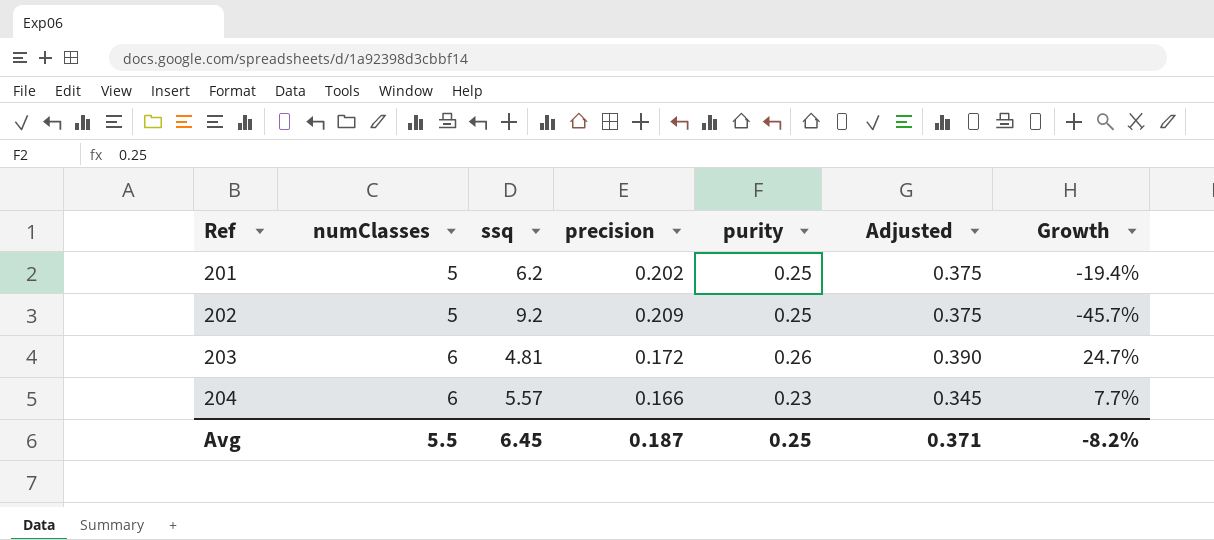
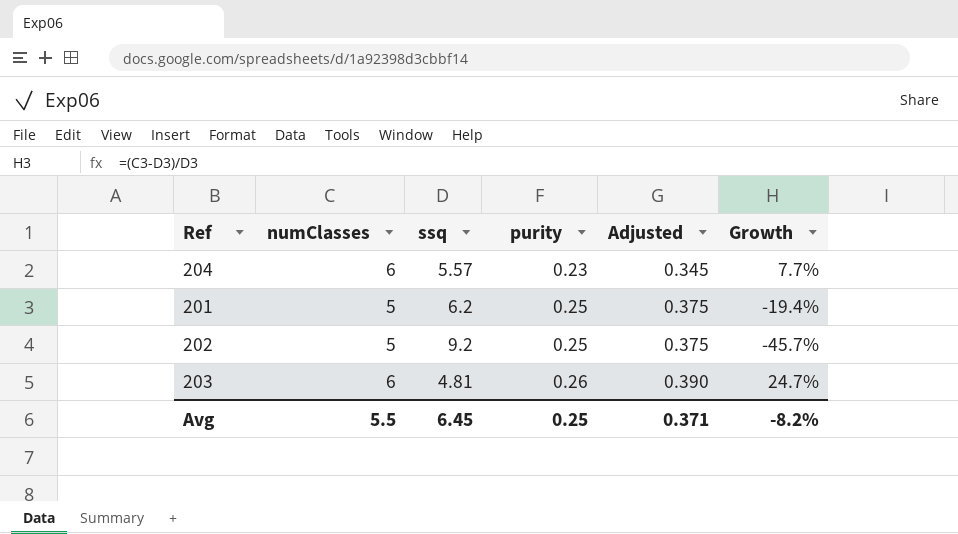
row order: Ref ascending -> purity ascending
column precision | position: 4 -> none

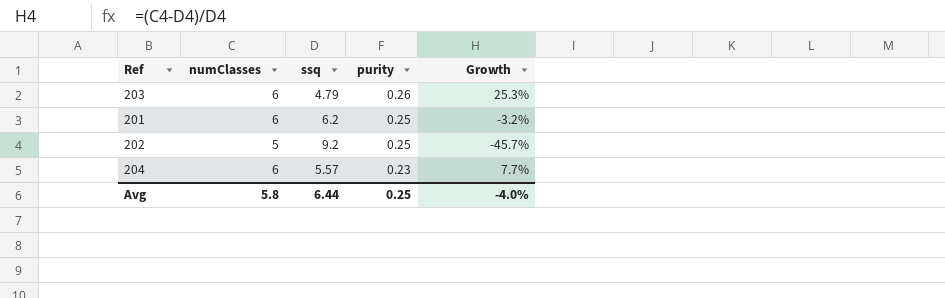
row order: purity ascending -> purity descending
column Adjusted | formula: [purity] * 1.5 -> none
203 | ssq: 4.81 -> 4.79
203 | Growth: 24.7% -> 25.3%
201 | numClasses: 5 -> 6
201 | Growth: -19.4% -> -3.2%
Avg | numClasses: 5.5 -> 5.8
Avg | ssq: 6.45 -> 6.44
Avg | Growth: -8.2% -> -4.0%

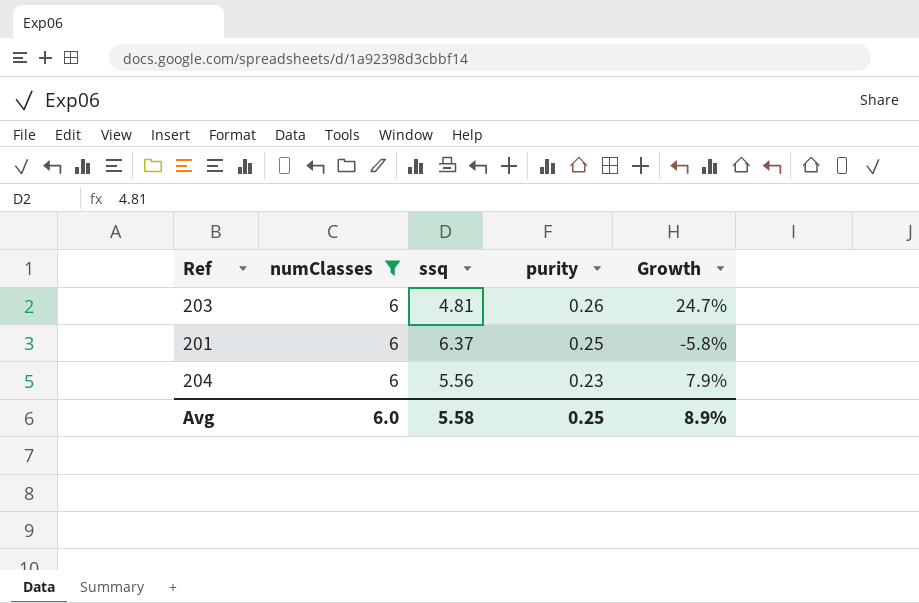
filter: none -> numClasses = 6
203 | ssq: 4.79 -> 4.81
203 | Growth: 25.3% -> 24.7%
201 | ssq: 6.2 -> 6.37
201 | Growth: -3.2% -> -5.8%
204 | ssq: 5.57 -> 5.56
204 | Growth: 7.7% -> 7.9%
Avg | numClasses: 5.8 -> 6.0
Avg | ssq: 6.44 -> 5.58
Avg | Growth: -4.0% -> 8.9%

